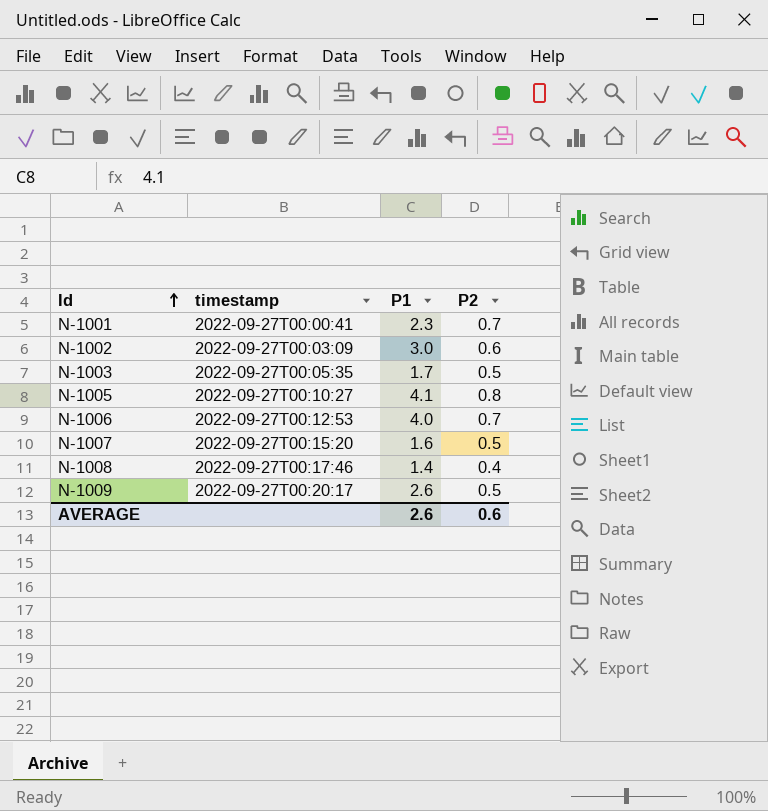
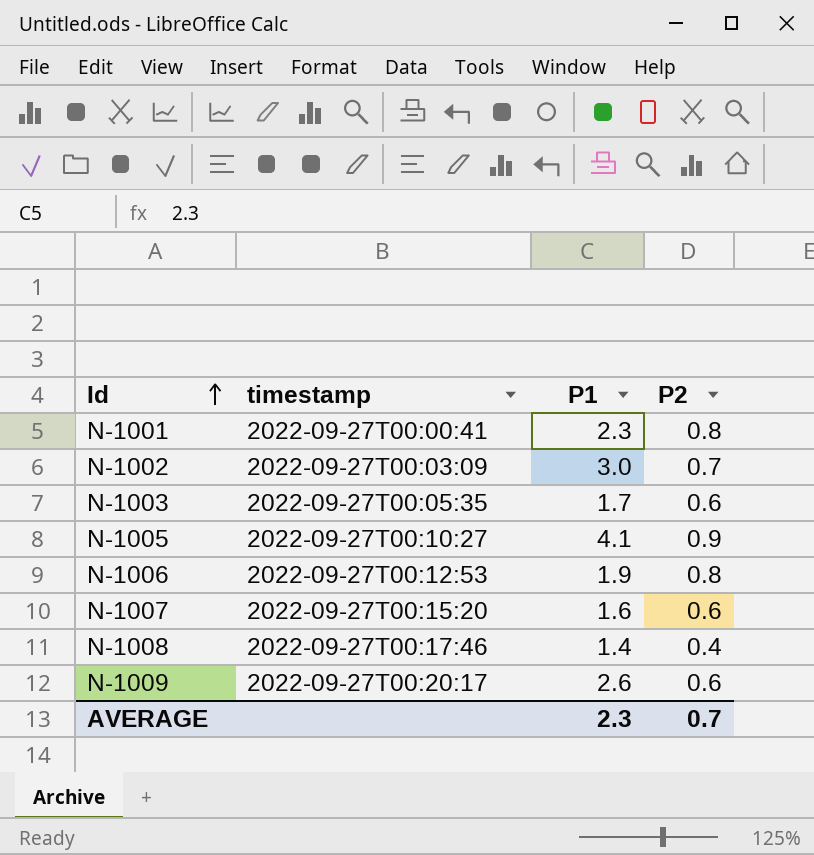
N-1001 | P2: 0.7 -> 0.8
N-1002 | P2: 0.6 -> 0.7
N-1003 | P2: 0.5 -> 0.6
N-1005 | P2: 0.8 -> 0.9
N-1006 | P1: 4.0 -> 1.9
N-1006 | P2: 0.7 -> 0.8
N-1007 | P2: 0.5 -> 0.6
N-1009 | P2: 0.5 -> 0.6
AVERAGE | P1: 2.6 -> 2.3
AVERAGE | P2: 0.6 -> 0.7

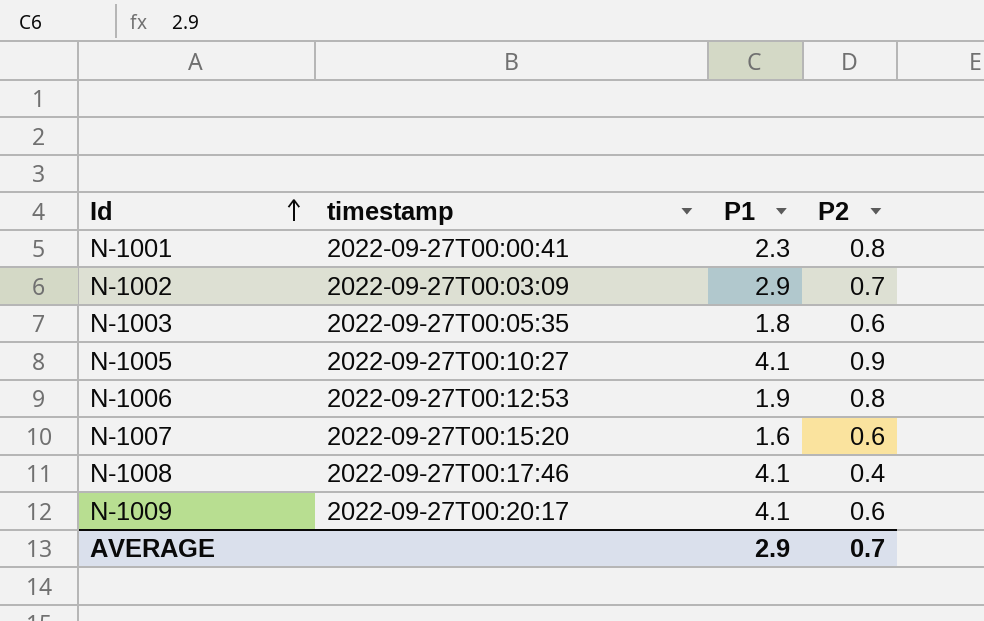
N-1002 | P1: 3.0 -> 2.9
N-1003 | P1: 1.7 -> 1.8
N-1008 | P1: 1.4 -> 4.1
N-1009 | P1: 2.6 -> 4.1
AVERAGE | P1: 2.3 -> 2.9

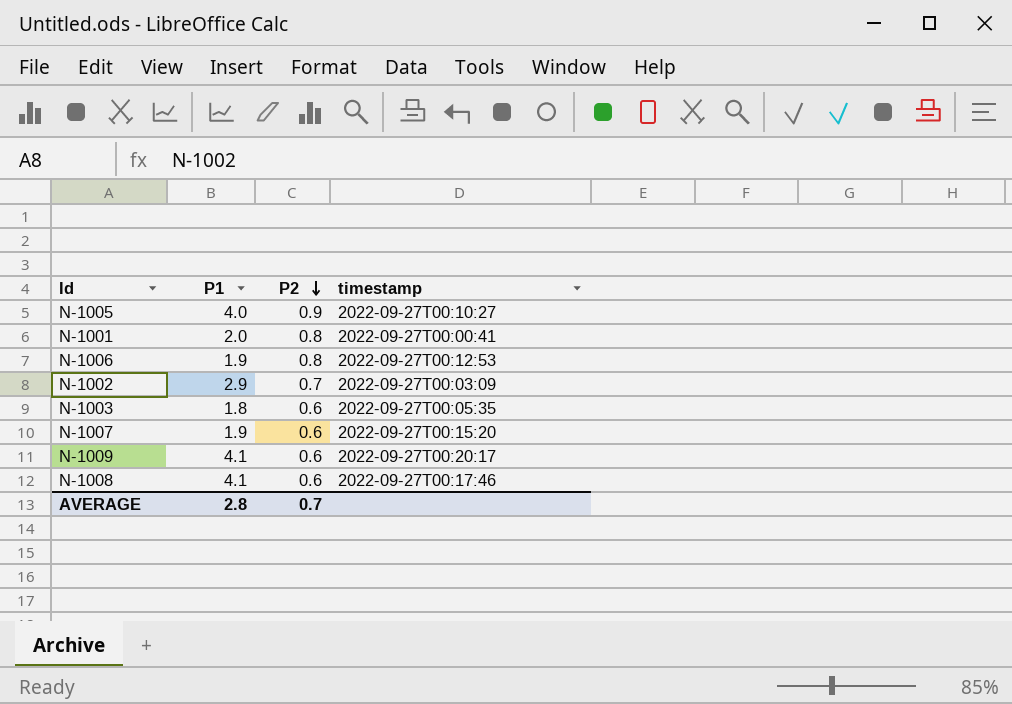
row order: Id ascending -> P2 descending
column timestamp | position: 2 -> 4
N-1005 | P1: 4.1 -> 4.0
N-1001 | P1: 2.3 -> 2.0
N-1007 | P1: 1.6 -> 1.9
N-1008 | P2: 0.4 -> 0.6
AVERAGE | P1: 2.9 -> 2.8

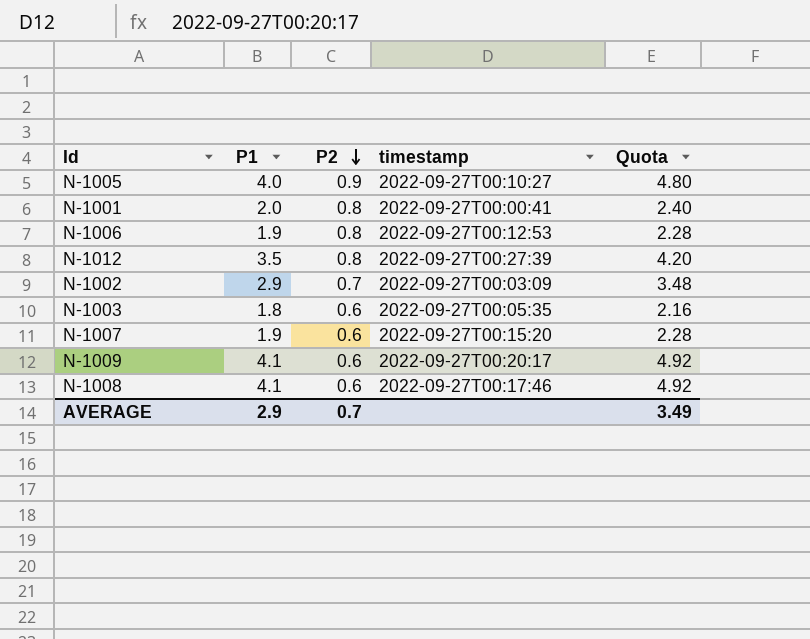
column Quota | formula: none -> [P1] * 1.2
row N-1012: none -> 3.5 | 0.8 | 2022-09-27T00:27:39 | 4.20
AVERAGE | P1: 2.8 -> 2.9

